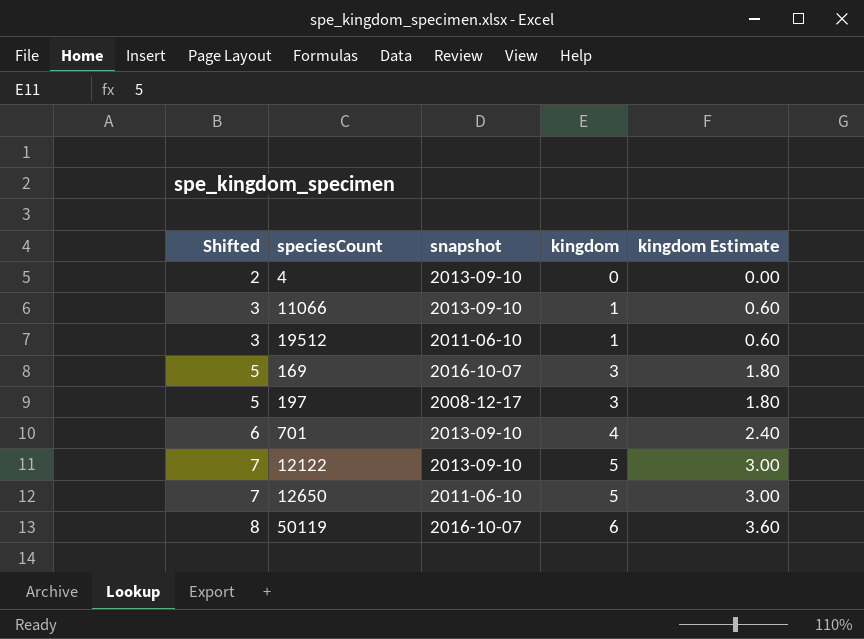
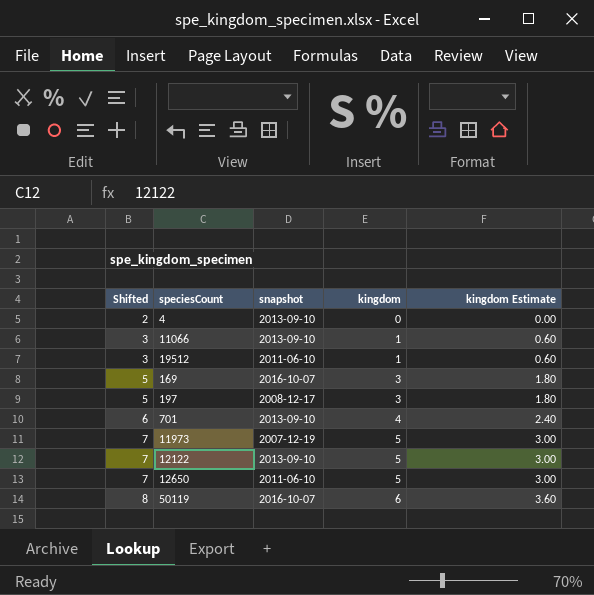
row 11973: none -> 7 | 2007-12-19 | 5 | 3.00

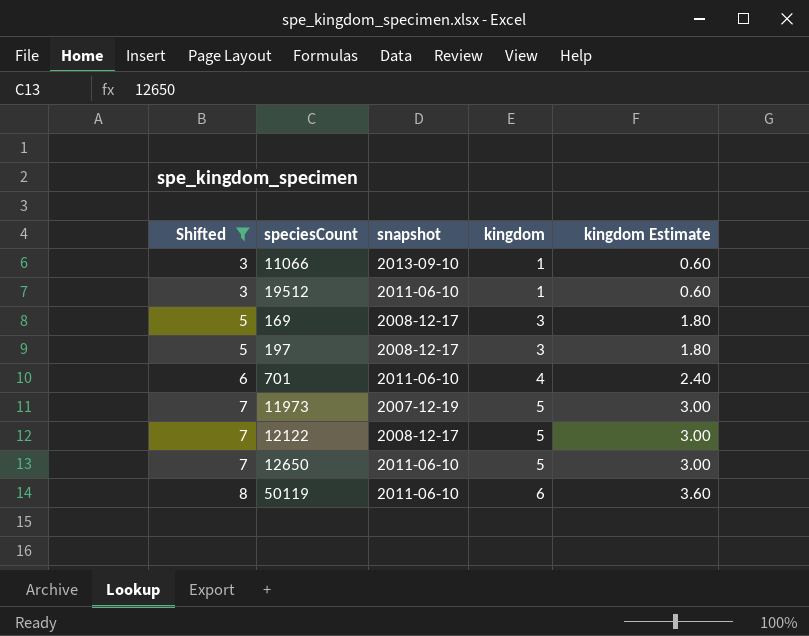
filter: none -> Shifted != 2
169 | snapshot: 2016-10-07 -> 2008-12-17
701 | snapshot: 2013-09-10 -> 2011-06-10
12122 | snapshot: 2013-09-10 -> 2008-12-17
50119 | snapshot: 2016-10-07 -> 2011-06-10

